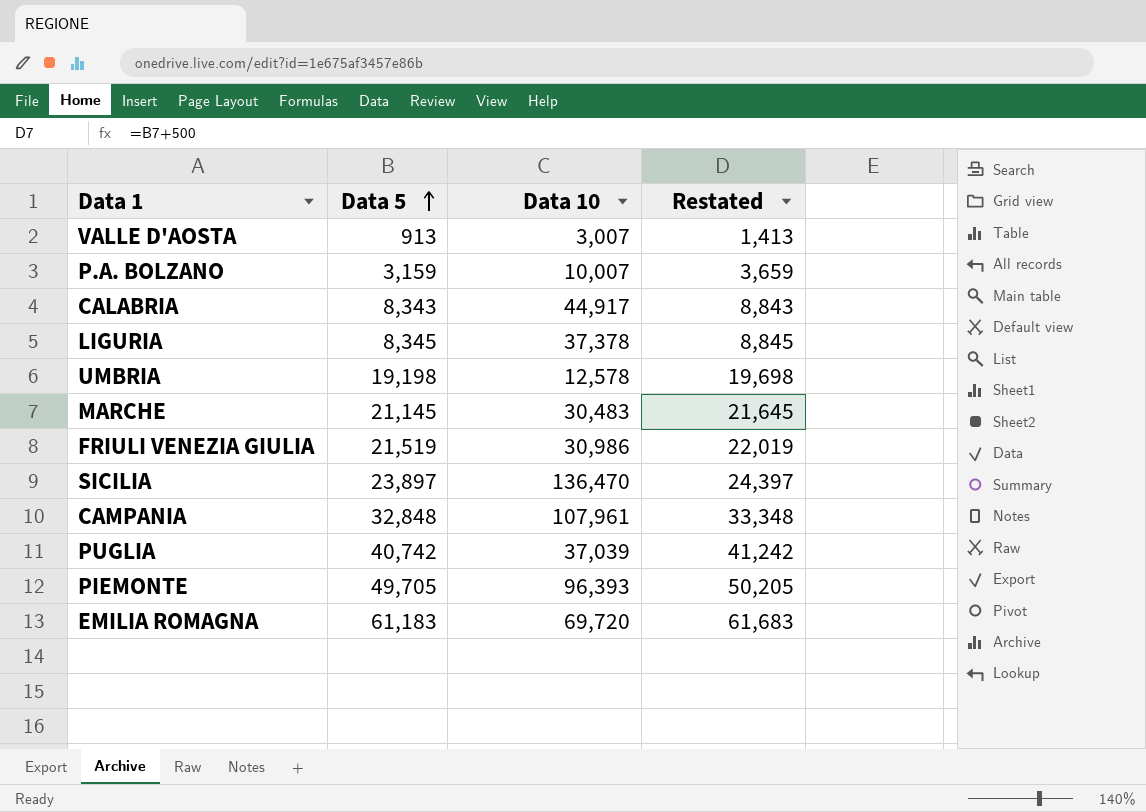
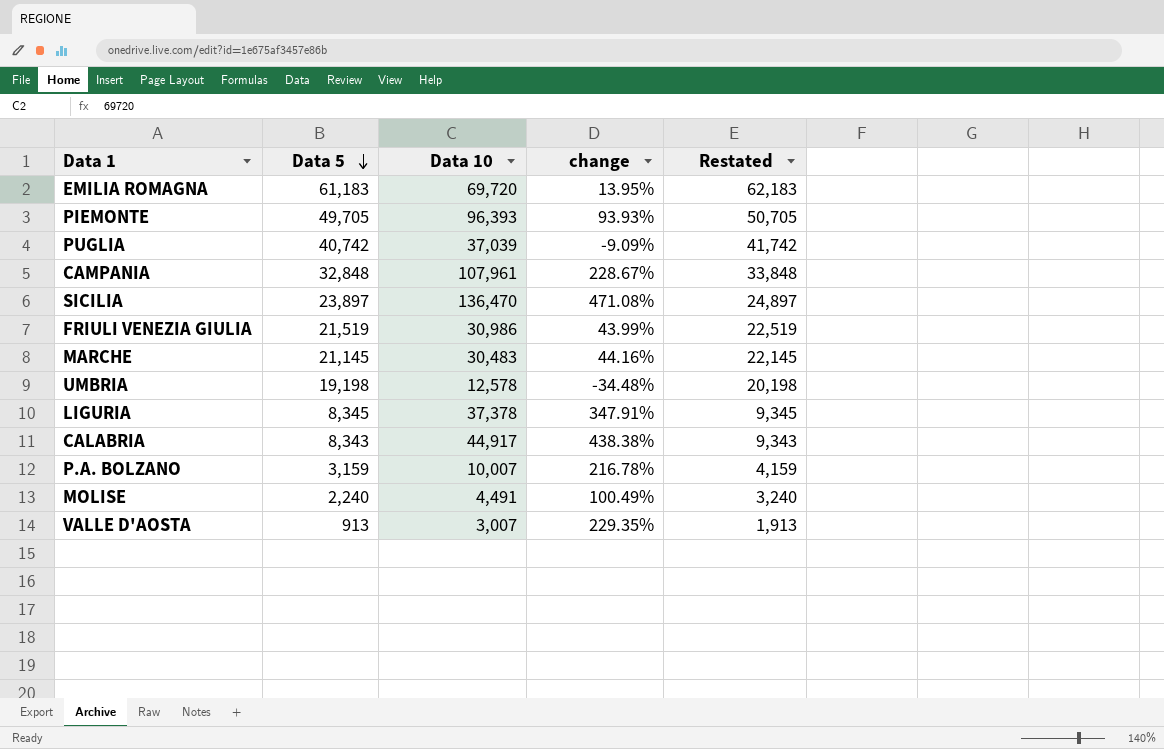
row order: Data 5 ascending -> Data 5 descending
column change | formula: none -> ([Data 10] - [Data 5]) / [Data 5]
column Restated | formula: [Data 5] + 500 -> [Data 5] + 1000
row MOLISE: none -> 2,240 | 4,491 | 100.49% | 3,240

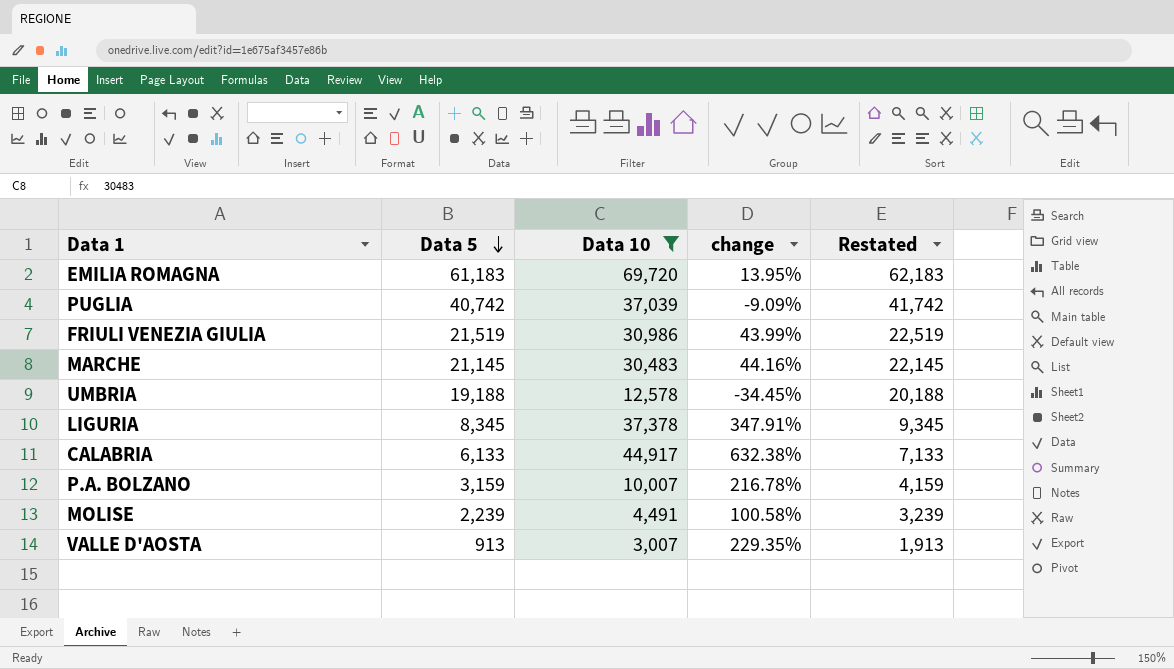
filter: none -> Data 10 <= 69,720
UMBRIA | Data 5: 19,198 -> 19,188
UMBRIA | change: -34.48% -> -34.45%
UMBRIA | Restated: 20,198 -> 20,188
CALABRIA | Data 5: 8,343 -> 6,133
CALABRIA | change: 438.38% -> 632.38%
CALABRIA | Restated: 9,343 -> 7,133
MOLISE | Data 5: 2,240 -> 2,239
MOLISE | change: 100.49% -> 100.58%
MOLISE | Restated: 3,240 -> 3,239

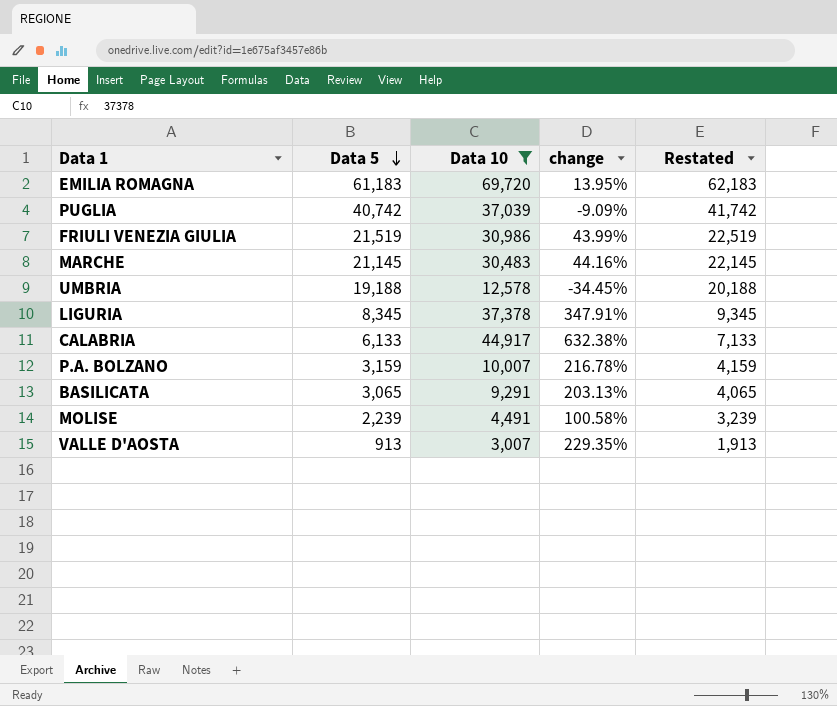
row BASILICATA: none -> 3,065 | 9,291 | 203.13% | 4,065

